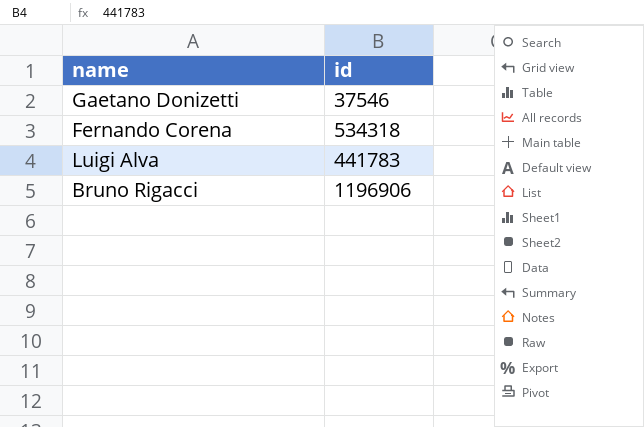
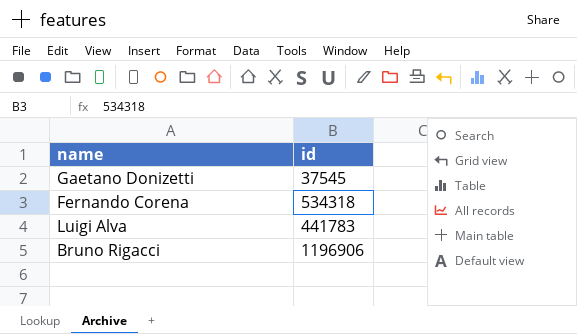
Gaetano Donizetti | id: 37546 -> 37545

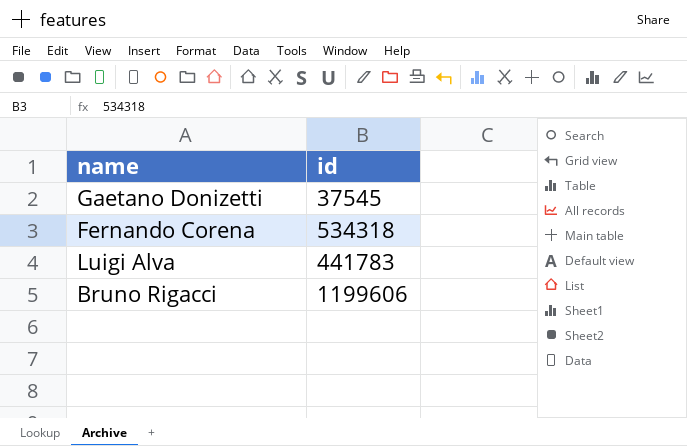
Bruno Rigacci | id: 1196906 -> 1199606

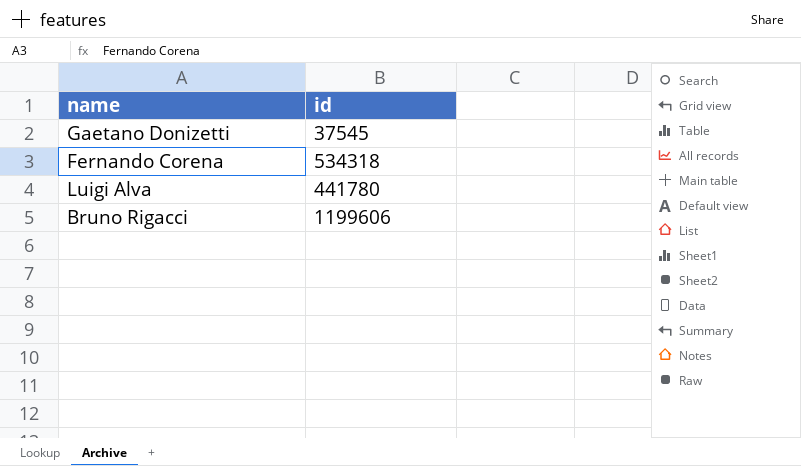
Luigi Alva | id: 441783 -> 441780

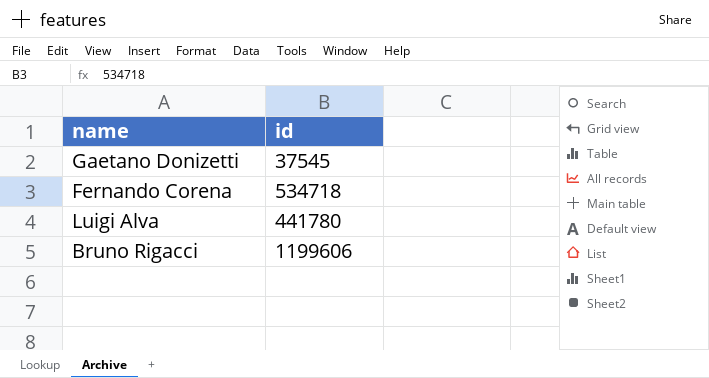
Fernando Corena | id: 534318 -> 534718

